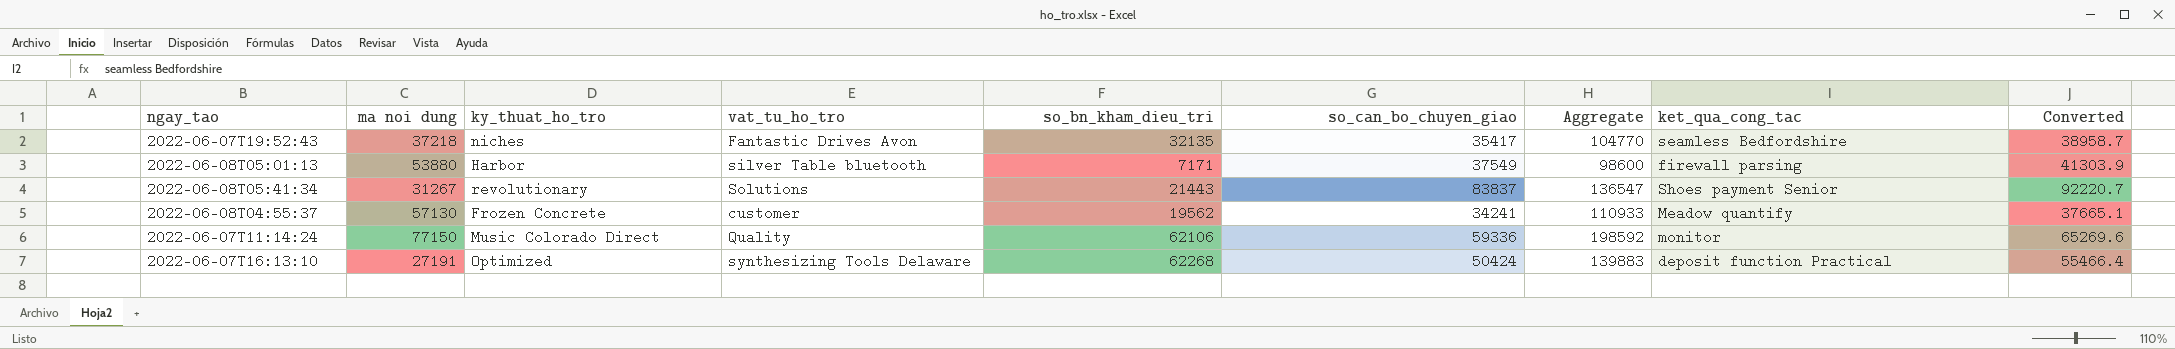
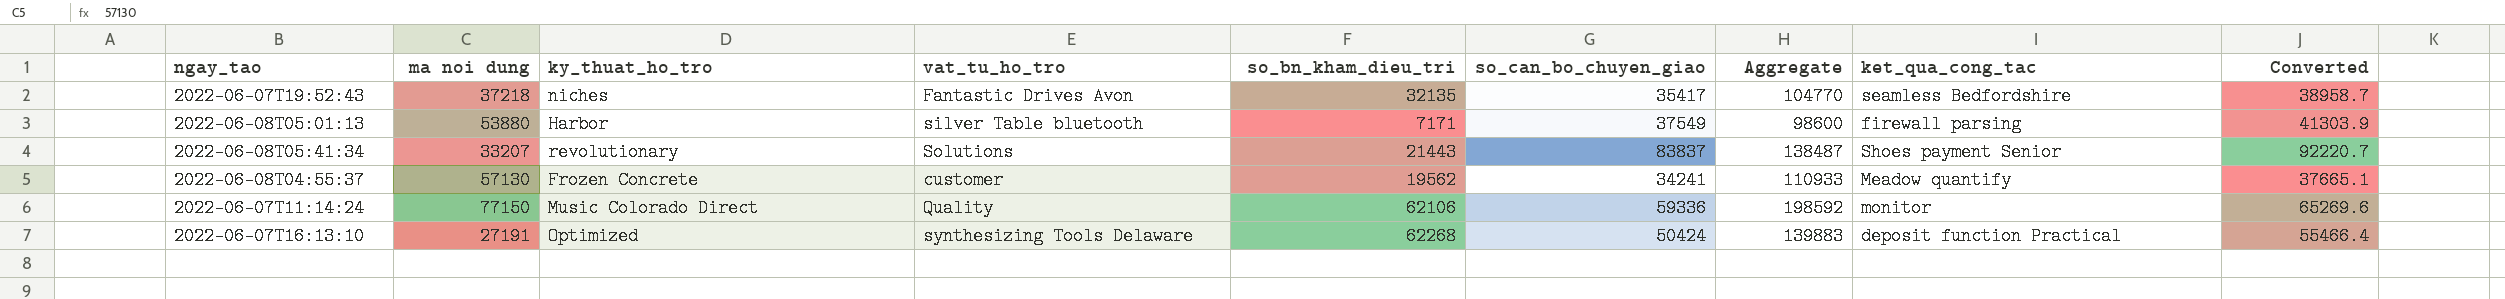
2022-06-08T05:41:34 | ma noi dung: 31267 -> 33207
2022-06-08T05:41:34 | Aggregate: 136547 -> 138487

